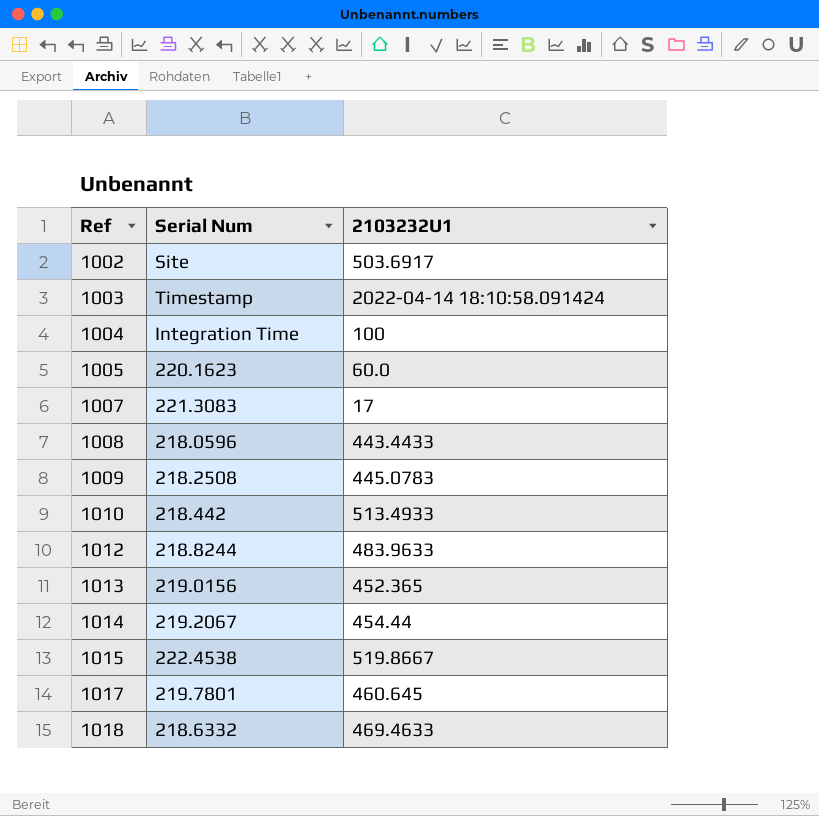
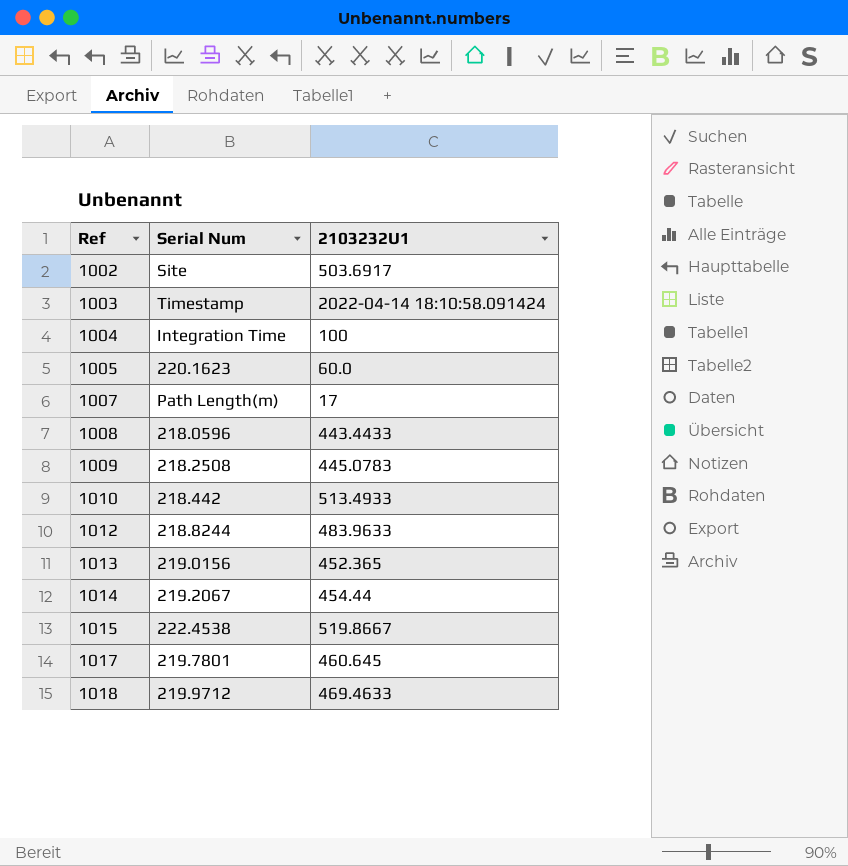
1007 | Serial Num: 221.3083 -> Path Length(m)
1018 | Serial Num: 218.6332 -> 219.9712

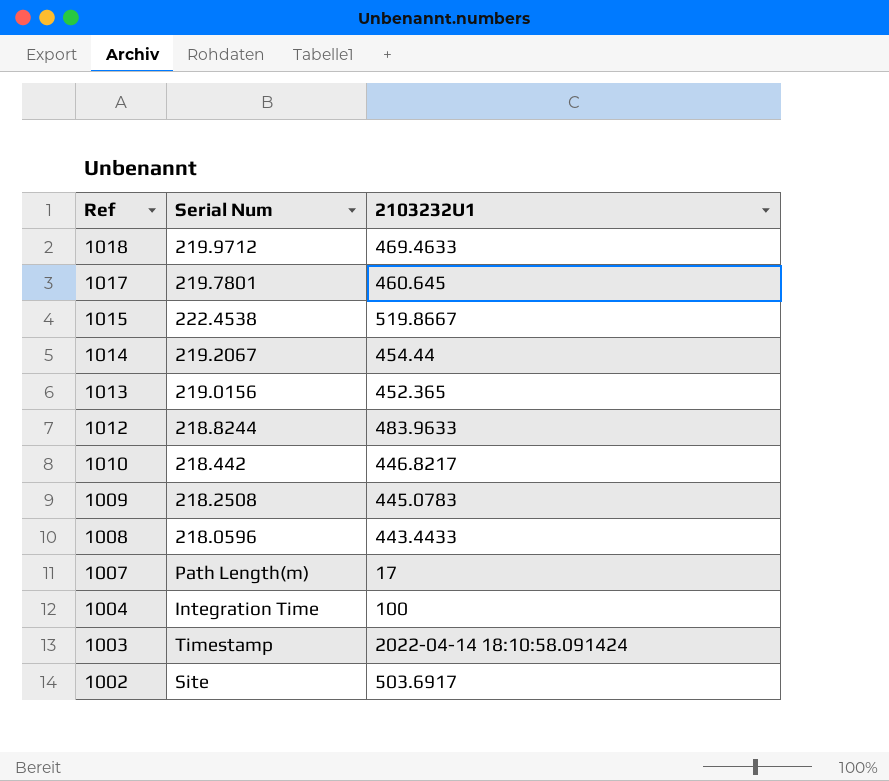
row order: Ref ascending -> Ref descending
row 1005: 220.1623 | 60.0 -> none
1010 | 2103232U1: 513.4933 -> 446.8217

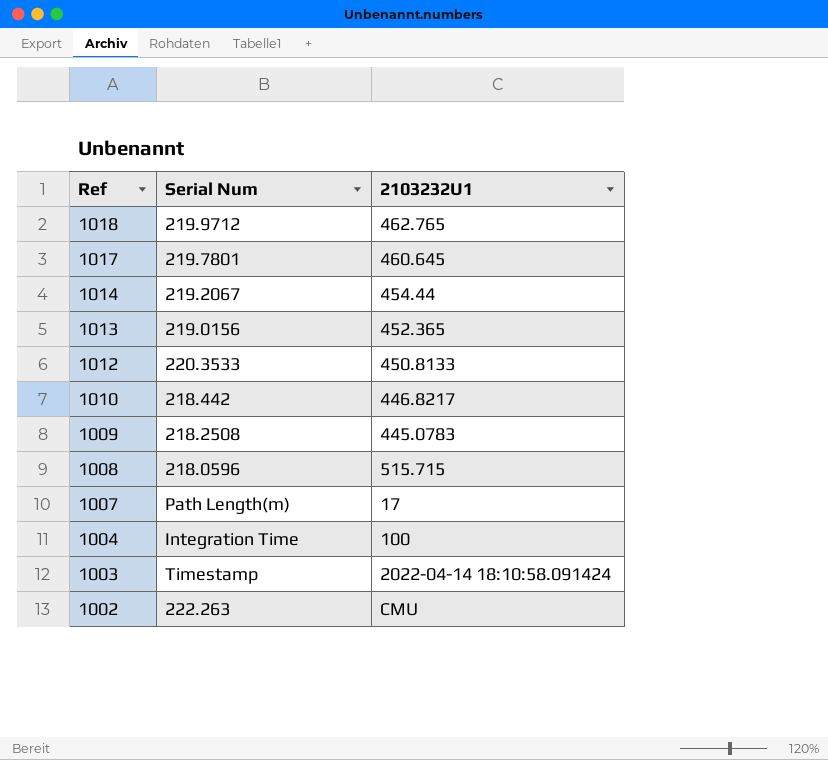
row 1015: 222.4538 | 519.8667 -> none
1018 | 2103232U1: 469.4633 -> 462.765
1012 | Serial Num: 218.8244 -> 220.3533
1012 | 2103232U1: 483.9633 -> 450.8133
1008 | 2103232U1: 443.4433 -> 515.715
1002 | Serial Num: Site -> 222.263
1002 | 2103232U1: 503.6917 -> CMU

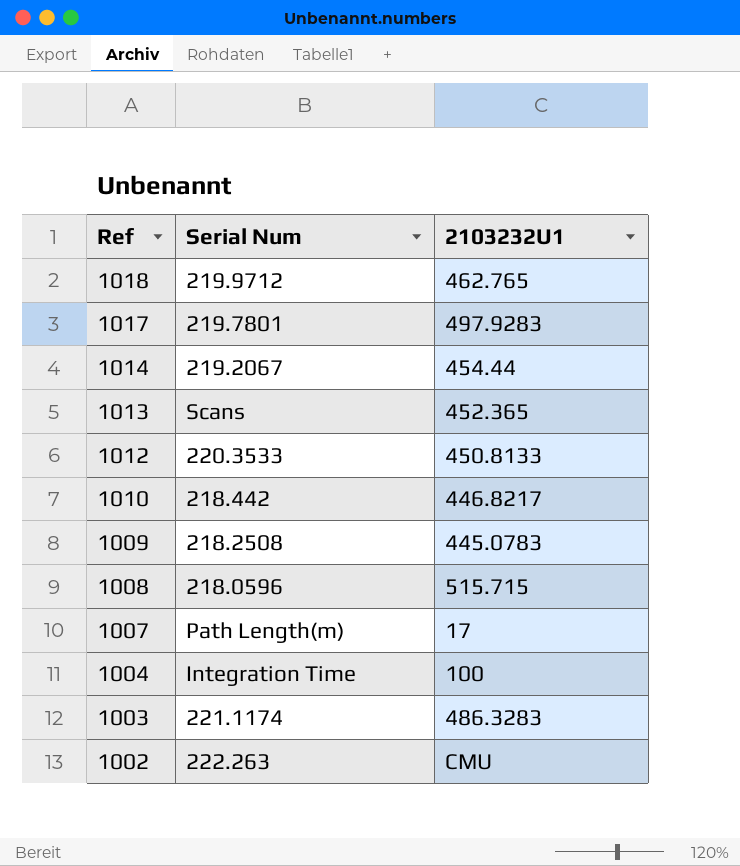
1017 | 2103232U1: 460.645 -> 497.9283
1013 | Serial Num: 219.0156 -> Scans
1003 | Serial Num: Timestamp -> 221.1174
1003 | 2103232U1: 2022-04-14 18:10:58.091424 -> 486.3283

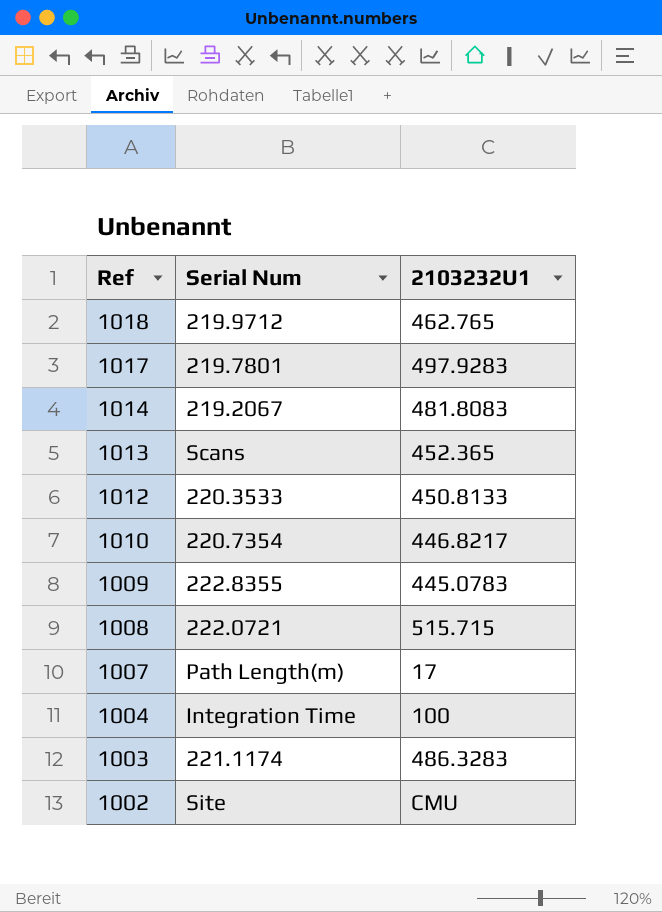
1014 | 2103232U1: 454.44 -> 481.8083
1010 | Serial Num: 218.442 -> 220.7354
1009 | Serial Num: 218.2508 -> 222.8355
1008 | Serial Num: 218.0596 -> 222.0721
1002 | Serial Num: 222.263 -> Site

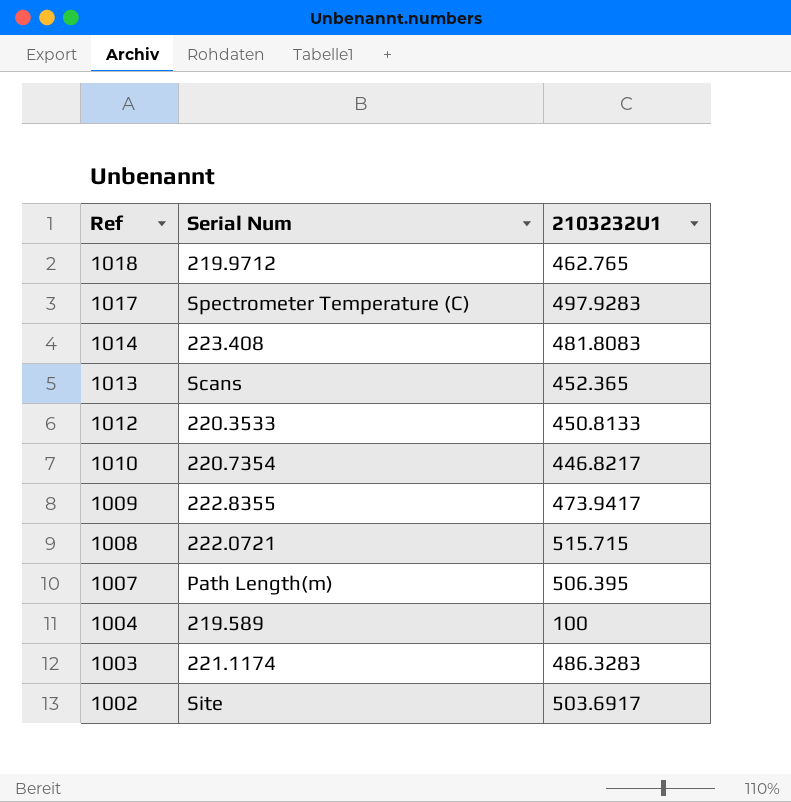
1017 | Serial Num: 219.7801 -> Spectrometer Temperature (C)
1014 | Serial Num: 219.2067 -> 223.408
1009 | 2103232U1: 445.0783 -> 473.9417
1007 | 2103232U1: 17 -> 506.395
1004 | Serial Num: Integration Time -> 219.589
1002 | 2103232U1: CMU -> 503.6917

